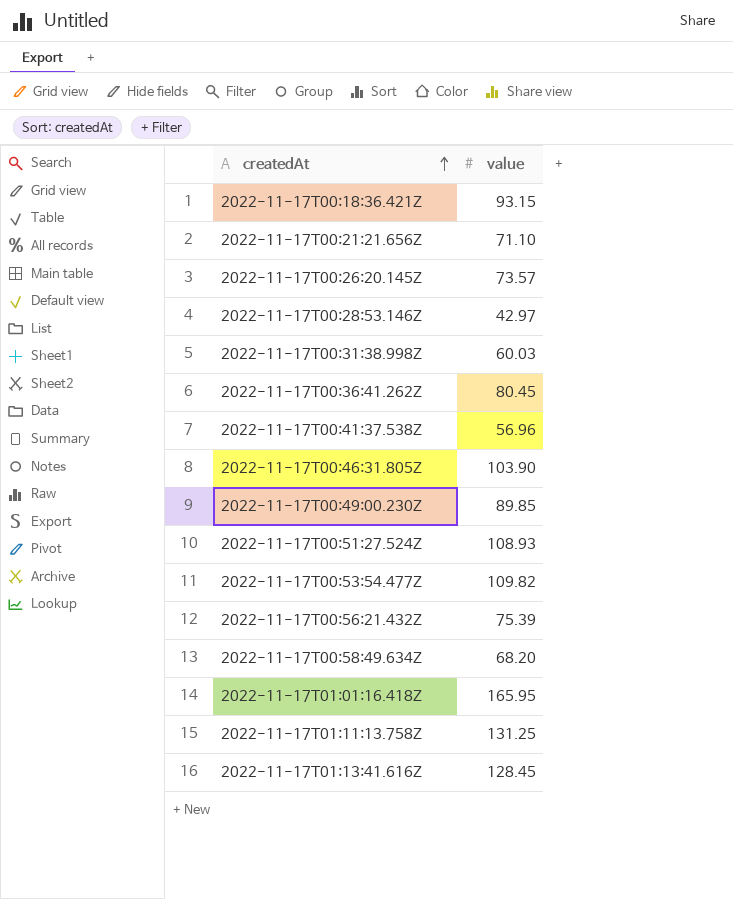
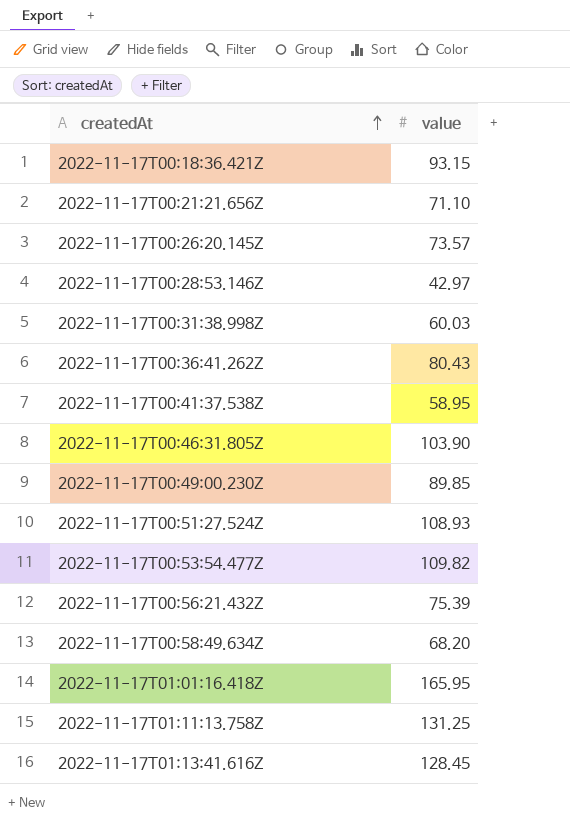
2022-11-17T00:36:41.262Z | value: 80.45 -> 80.43
2022-11-17T00:41:37.538Z | value: 56.96 -> 58.95

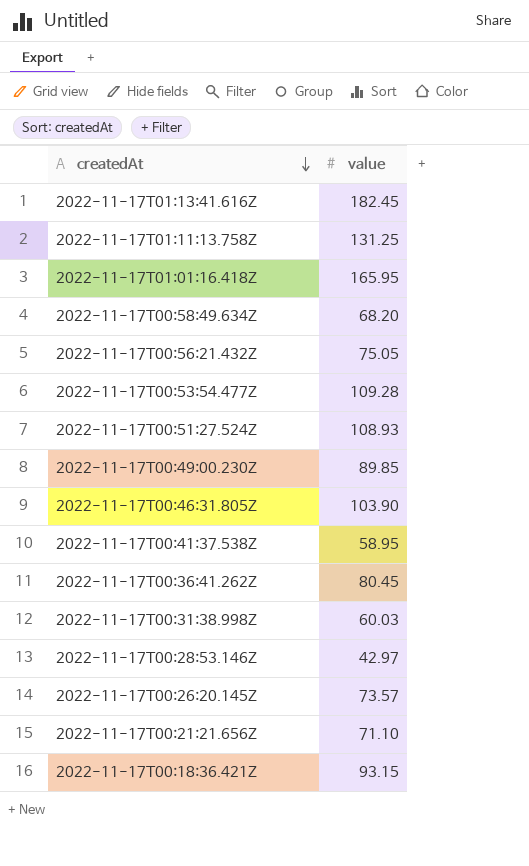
row order: createdAt ascending -> createdAt descending
2022-11-17T01:13:41.616Z | value: 128.45 -> 182.45
2022-11-17T00:56:21.432Z | value: 75.39 -> 75.05
2022-11-17T00:53:54.477Z | value: 109.82 -> 109.28
2022-11-17T00:36:41.262Z | value: 80.43 -> 80.45

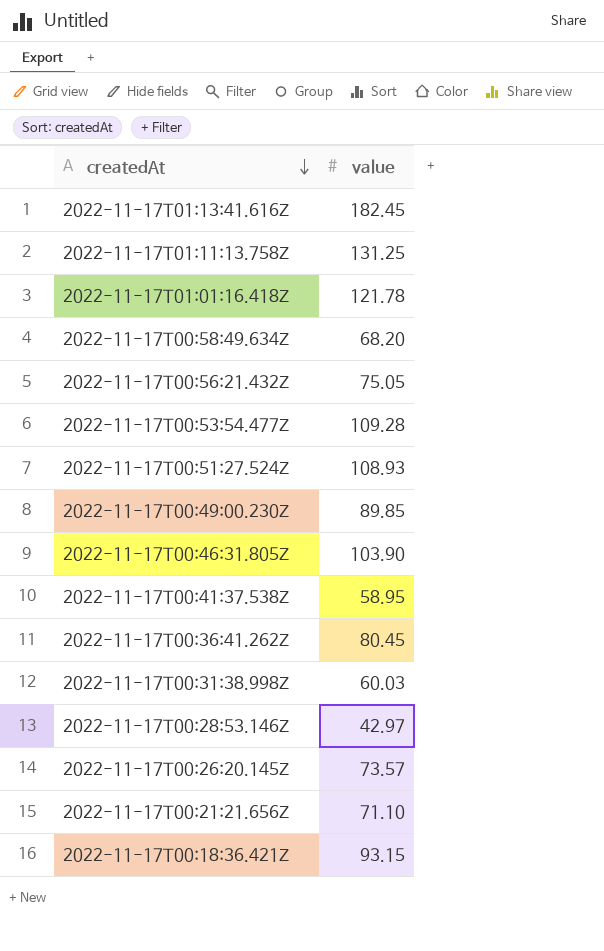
2022-11-17T01:01:16.418Z | value: 165.95 -> 121.78

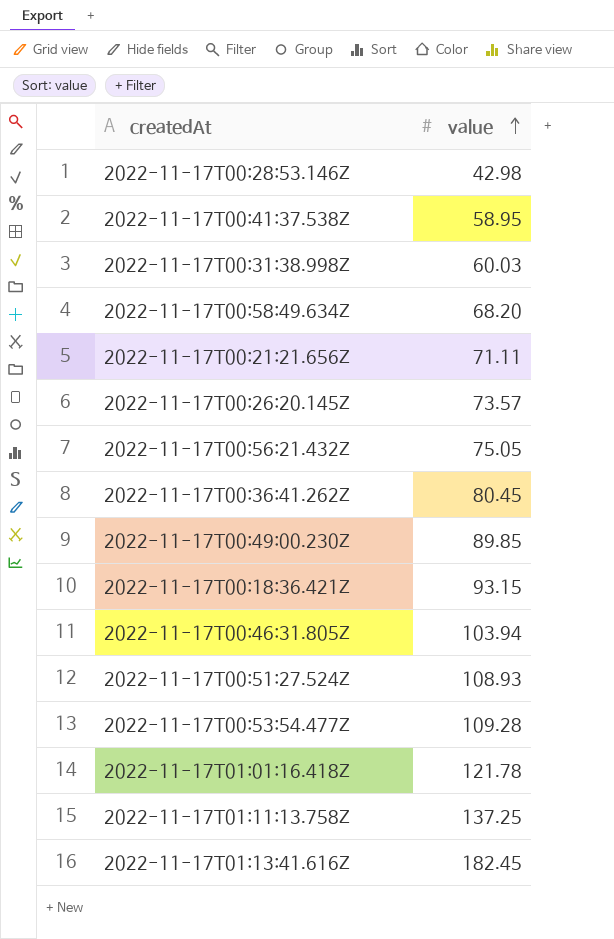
row order: createdAt descending -> value ascending
2022-11-17T00:28:53.146Z | value: 42.97 -> 42.98
2022-11-17T00:21:21.656Z | value: 71.10 -> 71.11
2022-11-17T00:46:31.805Z | value: 103.90 -> 103.94
2022-11-17T01:11:13.758Z | value: 131.25 -> 137.25

